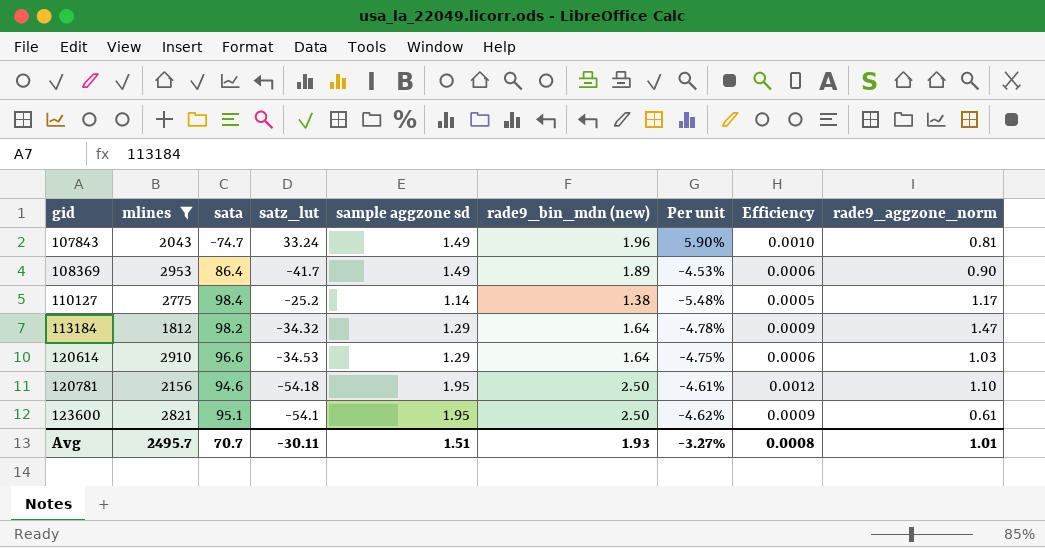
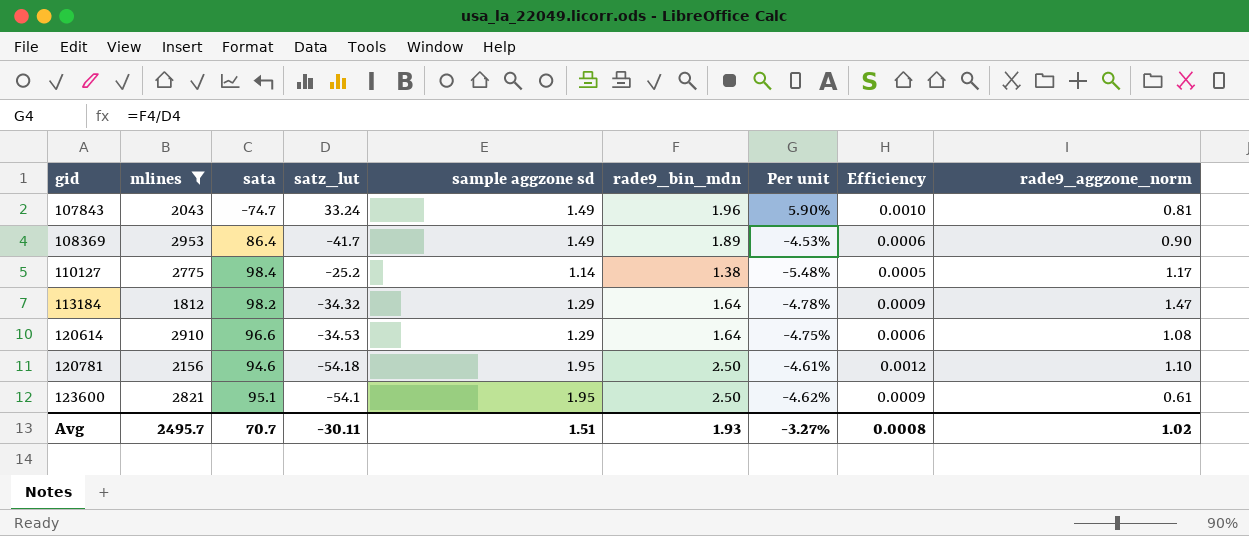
column name: rade9_bin_mdn (new) -> rade9_bin_mdn
120614 | rade9_aggzone_norm: 1.03 -> 1.08
Avg | rade9_aggzone_norm: 1.01 -> 1.02

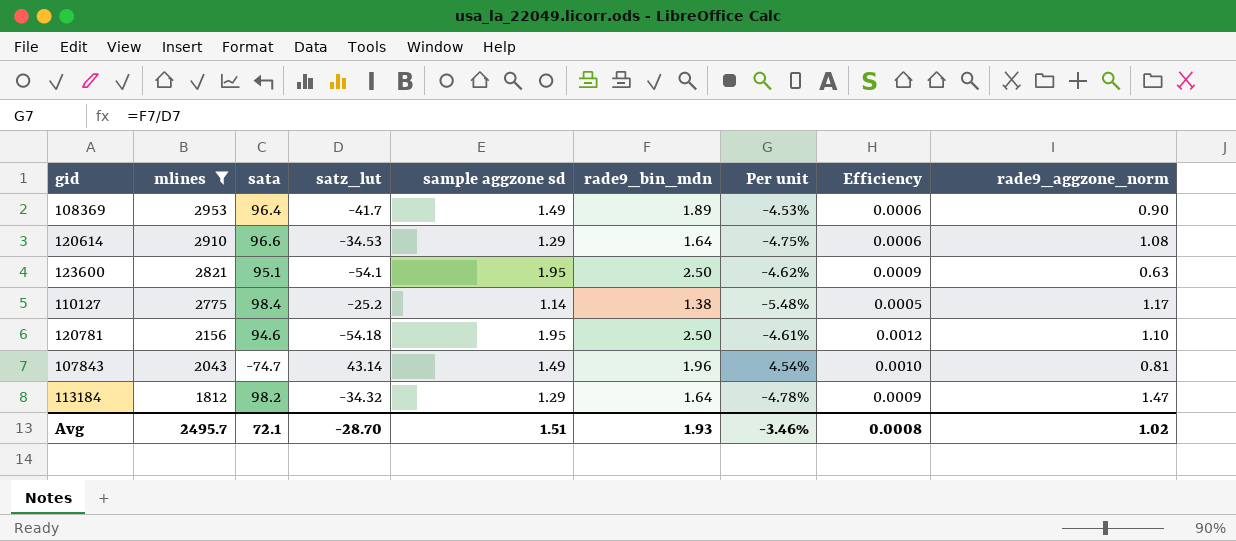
row order: gid ascending -> mlines descending
108369 | sata: 86.4 -> 96.4
123600 | rade9_aggzone_norm: 0.61 -> 0.63
107843 | satz_lut: 33.24 -> 43.14
107843 | Per unit: 5.90% -> 4.54%
Avg | sata: 70.7 -> 72.1
Avg | satz_lut: -30.11 -> -28.70
Avg | Per unit: -3.27% -> -3.46%

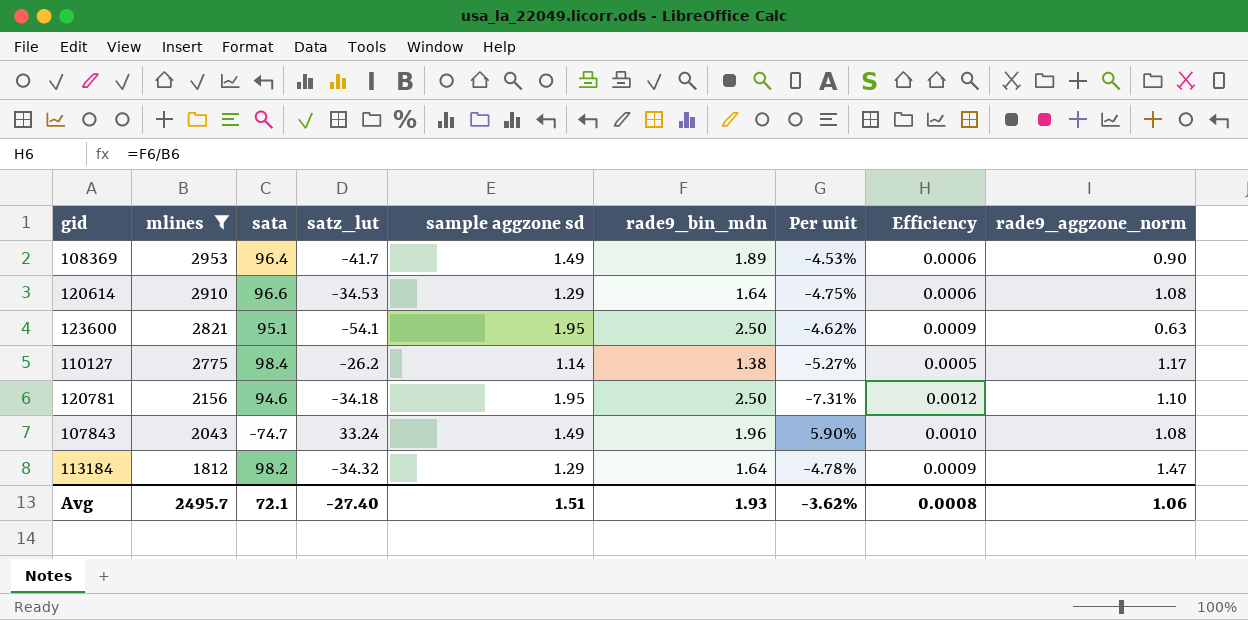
110127 | satz_lut: -25.2 -> -26.2
110127 | Per unit: -5.48% -> -5.27%
120781 | satz_lut: -54.18 -> -34.18
120781 | Per unit: -4.61% -> -7.31%
107843 | satz_lut: 43.14 -> 33.24
107843 | Per unit: 4.54% -> 5.90%
107843 | rade9_aggzone_norm: 0.81 -> 1.08
Avg | satz_lut: -28.70 -> -27.40
Avg | Per unit: -3.46% -> -3.62%
Avg | rade9_aggzone_norm: 1.02 -> 1.06

